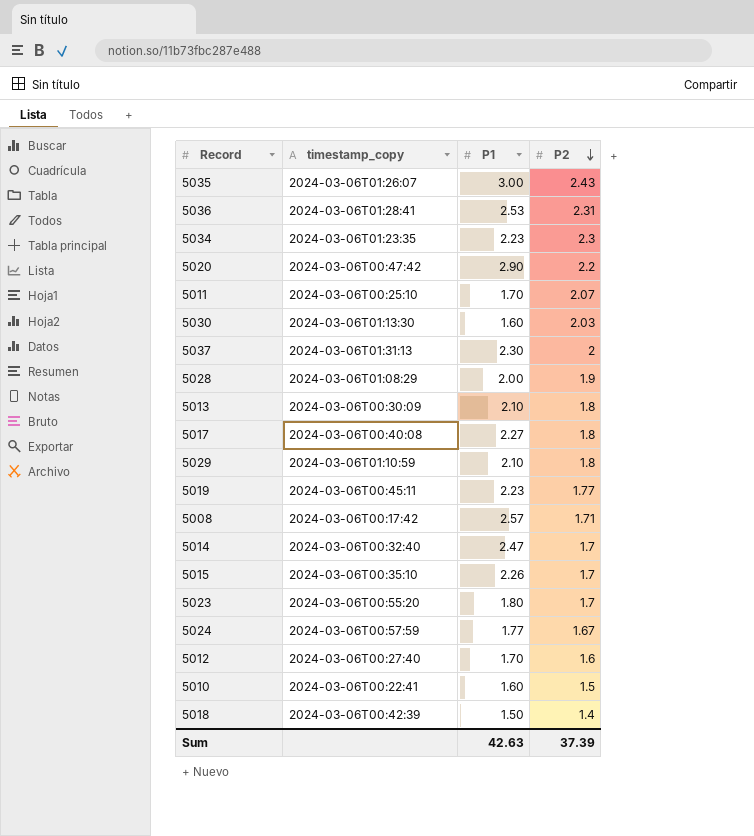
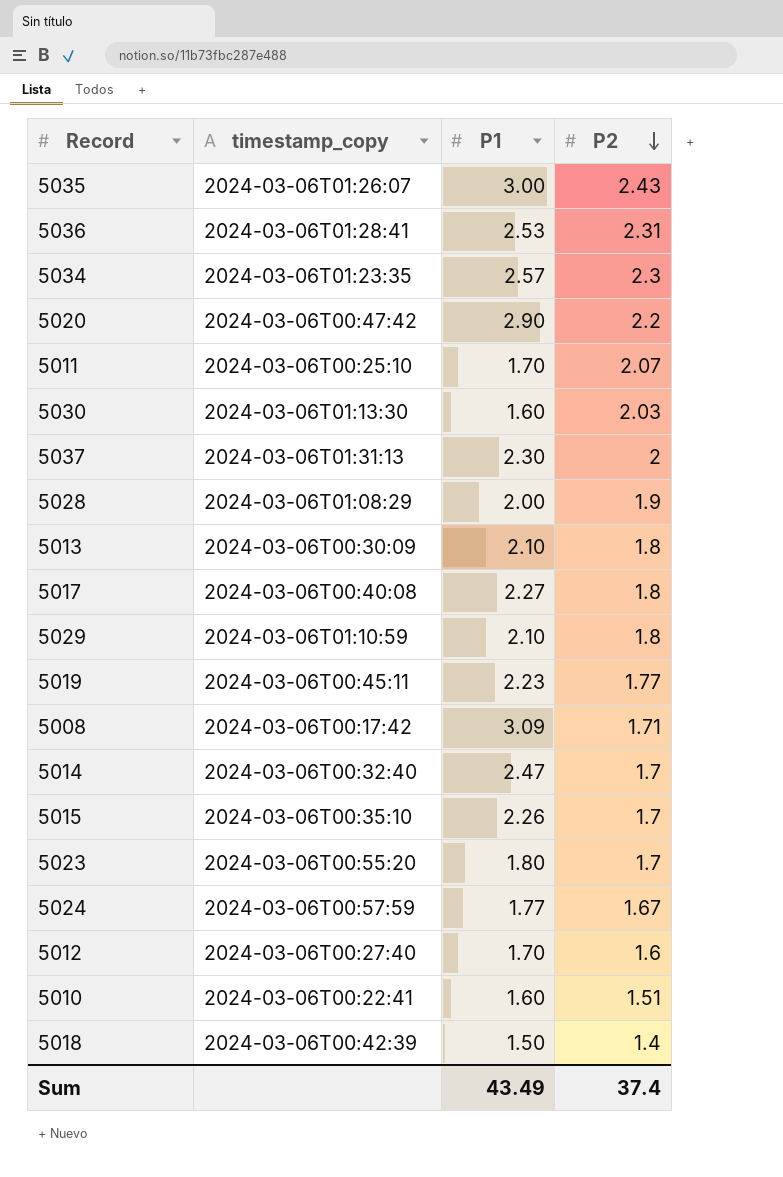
5034 | P1: 2.23 -> 2.57
5008 | P1: 2.57 -> 3.09
5010 | P2: 1.5 -> 1.51
Sum | P1: 42.63 -> 43.49
Sum | P2: 37.39 -> 37.4

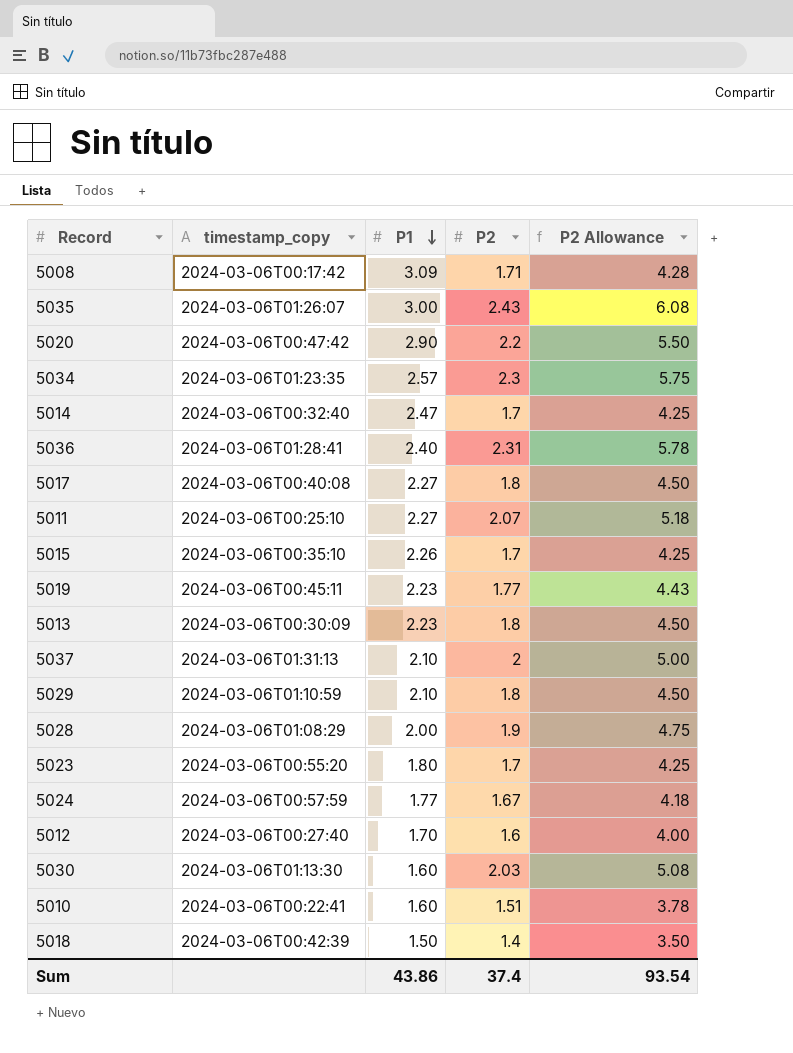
row order: P2 descending -> P1 descending
column P2 Allowance | formula: none -> [P2] * 2.5
5036 | P1: 2.53 -> 2.40
5011 | P1: 1.70 -> 2.27
5013 | P1: 2.10 -> 2.23
5037 | P1: 2.30 -> 2.10
Sum | P1: 43.49 -> 43.86

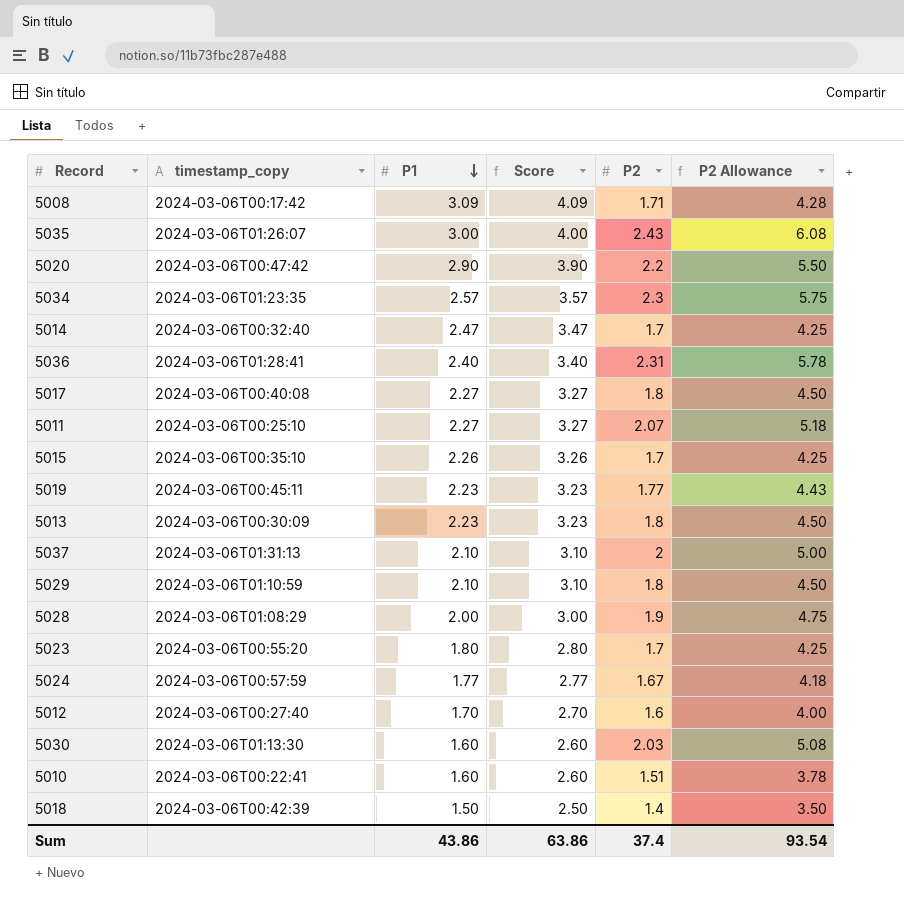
column Score | formula: none -> [P1] + 1

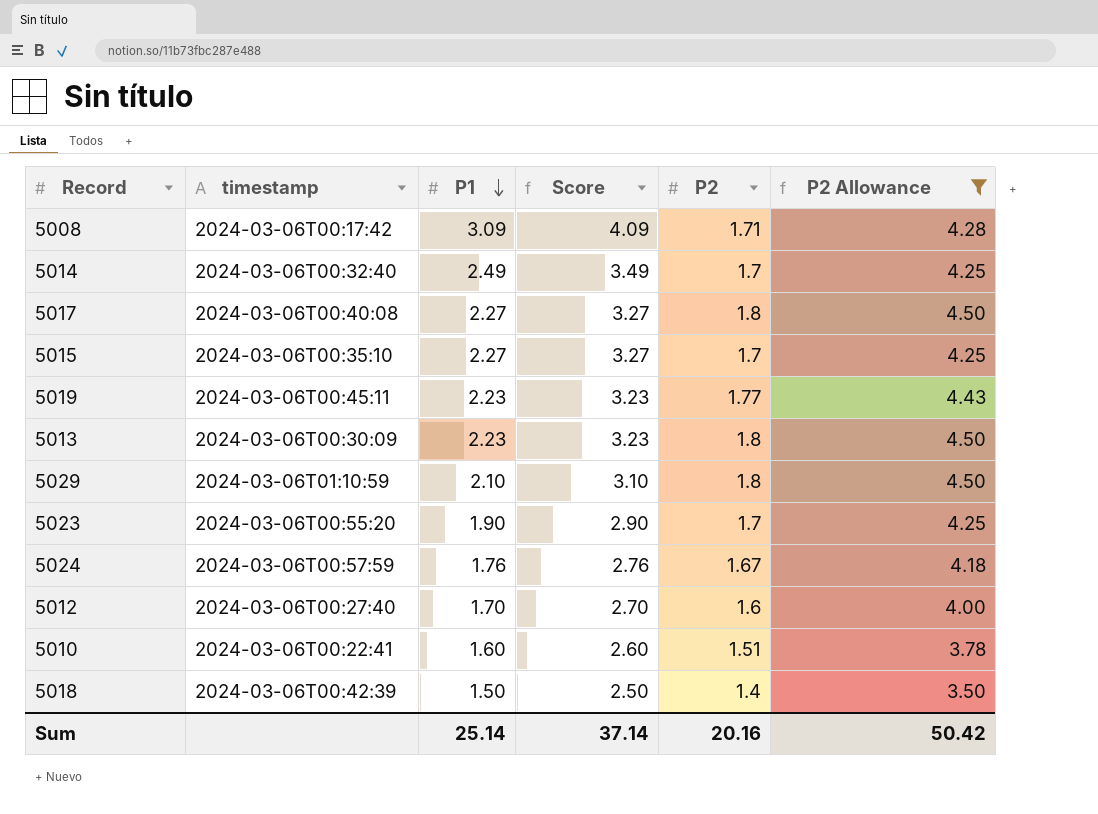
filter: none -> P2 Allowance <= 4.50
column name: timestamp_copy -> timestamp
5014 | P1: 2.47 -> 2.49
5014 | Score: 3.47 -> 3.49
5015 | P1: 2.26 -> 2.27
5015 | Score: 3.26 -> 3.27
5023 | P1: 1.80 -> 1.90
5023 | Score: 2.80 -> 2.90
5024 | P1: 1.77 -> 1.76
5024 | Score: 2.77 -> 2.76
Sum | P1: 43.86 -> 25.14
Sum | Score: 63.86 -> 37.14
Sum | P2: 37.4 -> 20.16
Sum | P2 Allowance: 93.54 -> 50.42

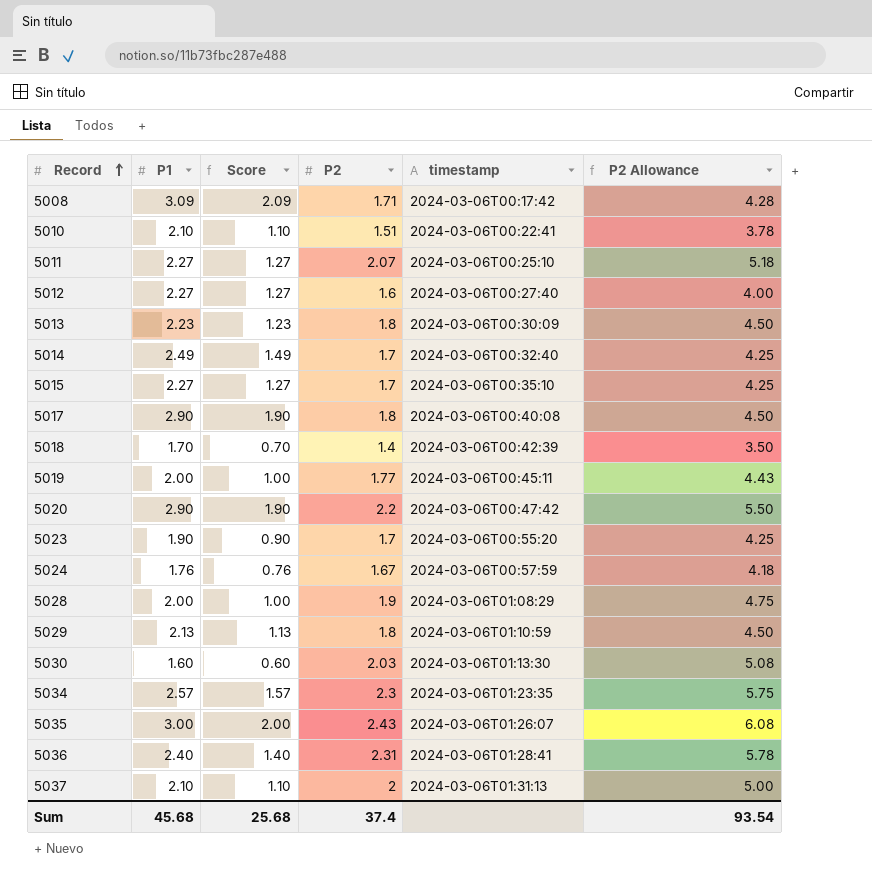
filter: P2 Allowance <= 4.50 -> none
row order: P1 descending -> Record ascending
column Score | formula: [P1] + 1 -> [P1] - 1
column timestamp | position: 2 -> 5
5010 | P1: 1.60 -> 2.10
5012 | P1: 1.70 -> 2.27
5017 | P1: 2.27 -> 2.90
5018 | P1: 1.50 -> 1.70
5019 | P1: 2.23 -> 2.00
5029 | P1: 2.10 -> 2.13
Sum | P1: 25.14 -> 45.68
Sum | Score: 37.14 -> 25.68
Sum | P2: 20.16 -> 37.4
Sum | P2 Allowance: 50.42 -> 93.54

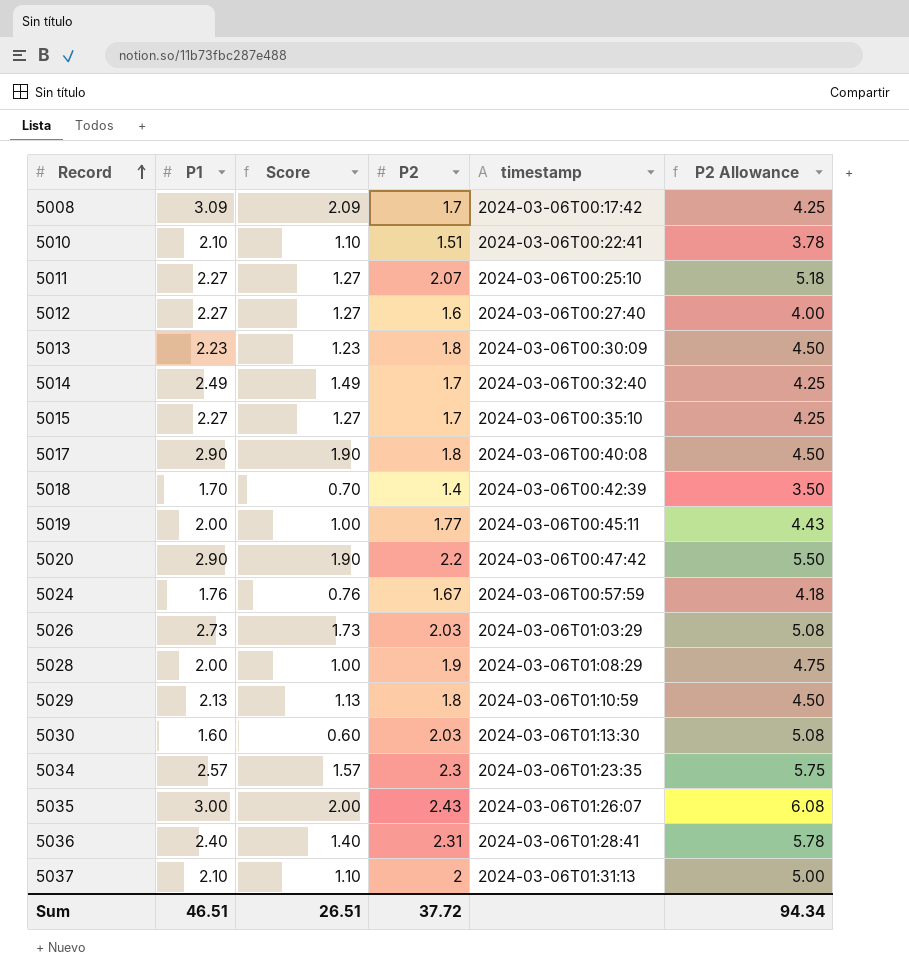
row 5023: 1.90 | 0.90 | 1.7 | 2024-03-06T00:55:20 | 4.25 -> none
5008 | P2: 1.71 -> 1.7
5008 | P2 Allowance: 4.28 -> 4.25
row 5026: none -> 2.73 | 1.73 | 2.03 | 2024-03-06T01:03:29 | 5.08
Sum | P1: 45.68 -> 46.51
Sum | Score: 25.68 -> 26.51
Sum | P2: 37.4 -> 37.72
Sum | P2 Allowance: 93.54 -> 94.34

